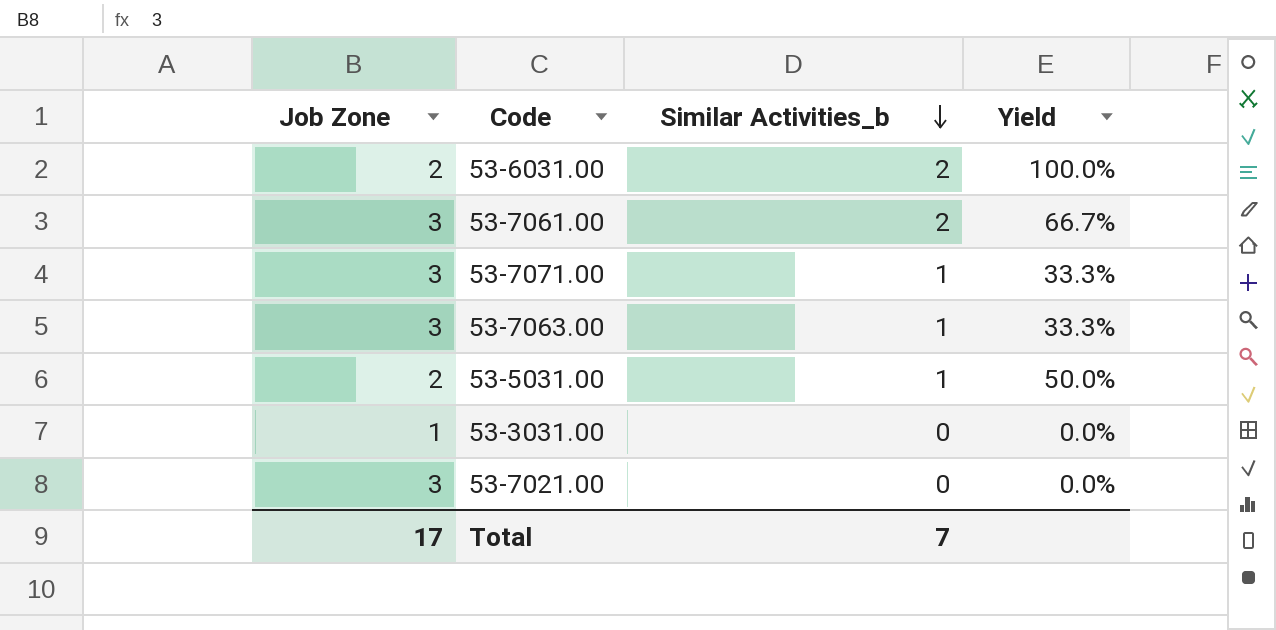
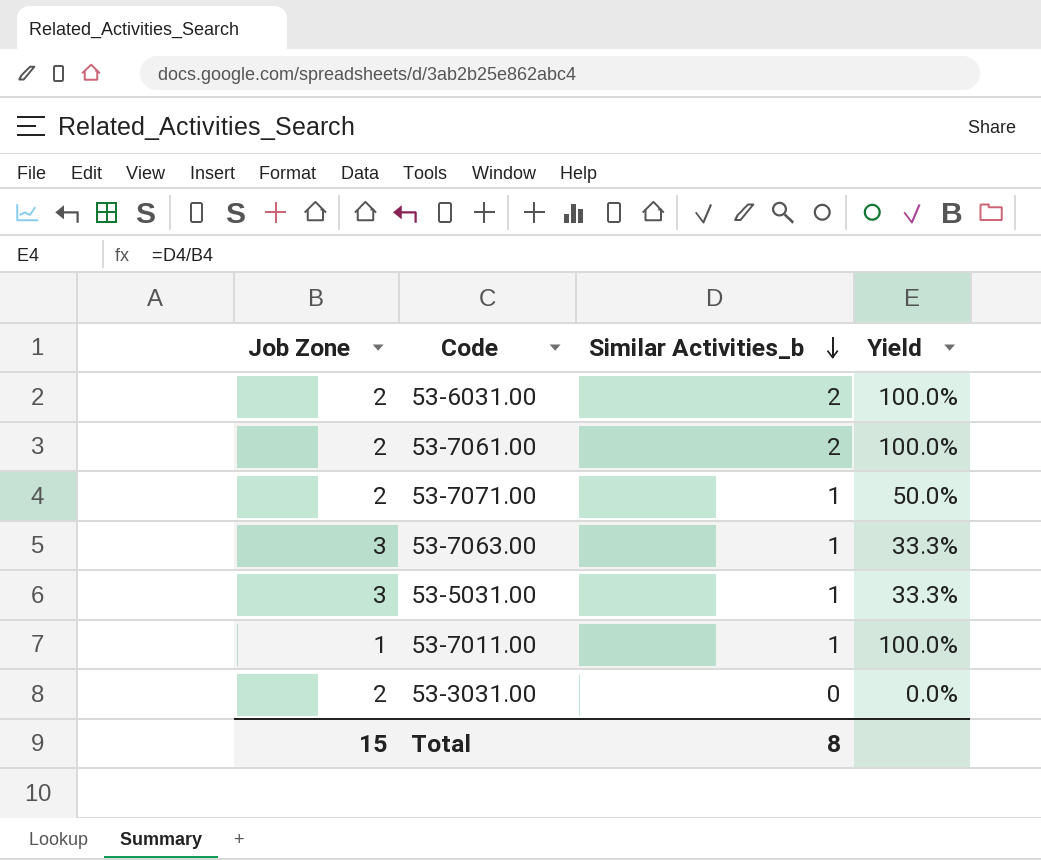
row 53-7021.00: 3 | 0 | 0.0% -> none
53-7061.00 | Job Zone: 3 -> 2
53-7061.00 | Yield: 66.7% -> 100.0%
53-7071.00 | Job Zone: 3 -> 2
53-7071.00 | Yield: 33.3% -> 50.0%
53-5031.00 | Job Zone: 2 -> 3
53-5031.00 | Yield: 50.0% -> 33.3%
row 53-7011.00: none -> 1 | 1 | 100.0%
53-3031.00 | Job Zone: 1 -> 2
Total | Job Zone: 17 -> 15
Total | Similar Activities_b: 7 -> 8

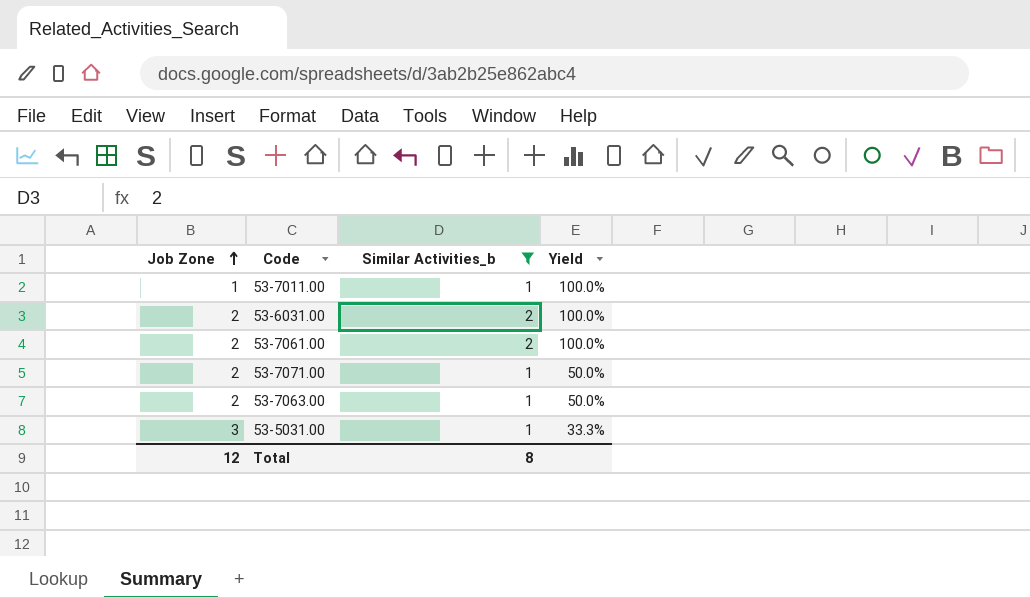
filter: none -> Similar Activities_b != 0
row order: Similar Activities_b descending -> Job Zone ascending
53-7063.00 | Job Zone: 3 -> 2
53-7063.00 | Yield: 33.3% -> 50.0%
Total | Job Zone: 15 -> 12

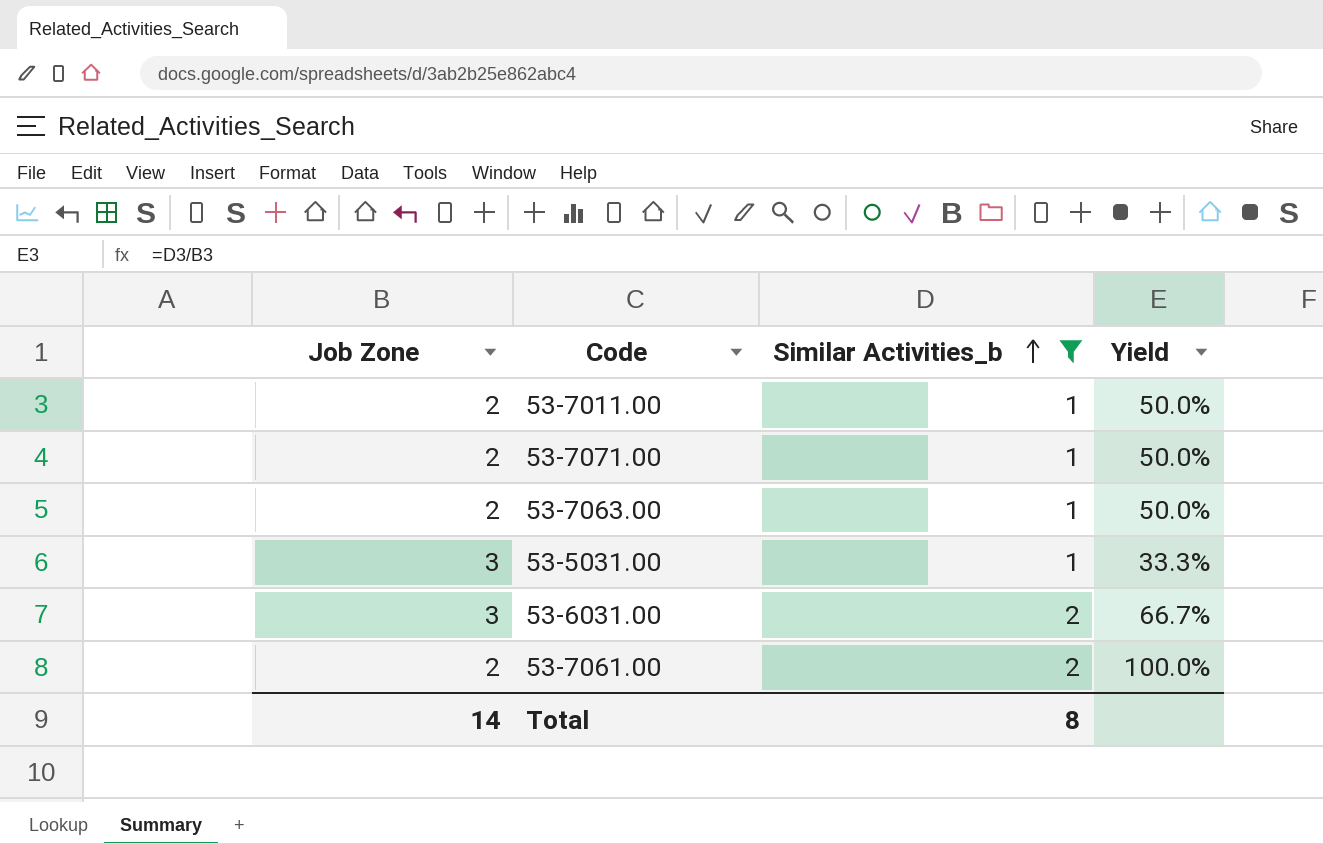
row order: Job Zone ascending -> Similar Activities_b ascending
53-7011.00 | Job Zone: 1 -> 2
53-7011.00 | Yield: 100.0% -> 50.0%
53-6031.00 | Job Zone: 2 -> 3
53-6031.00 | Yield: 100.0% -> 66.7%
Total | Job Zone: 12 -> 14

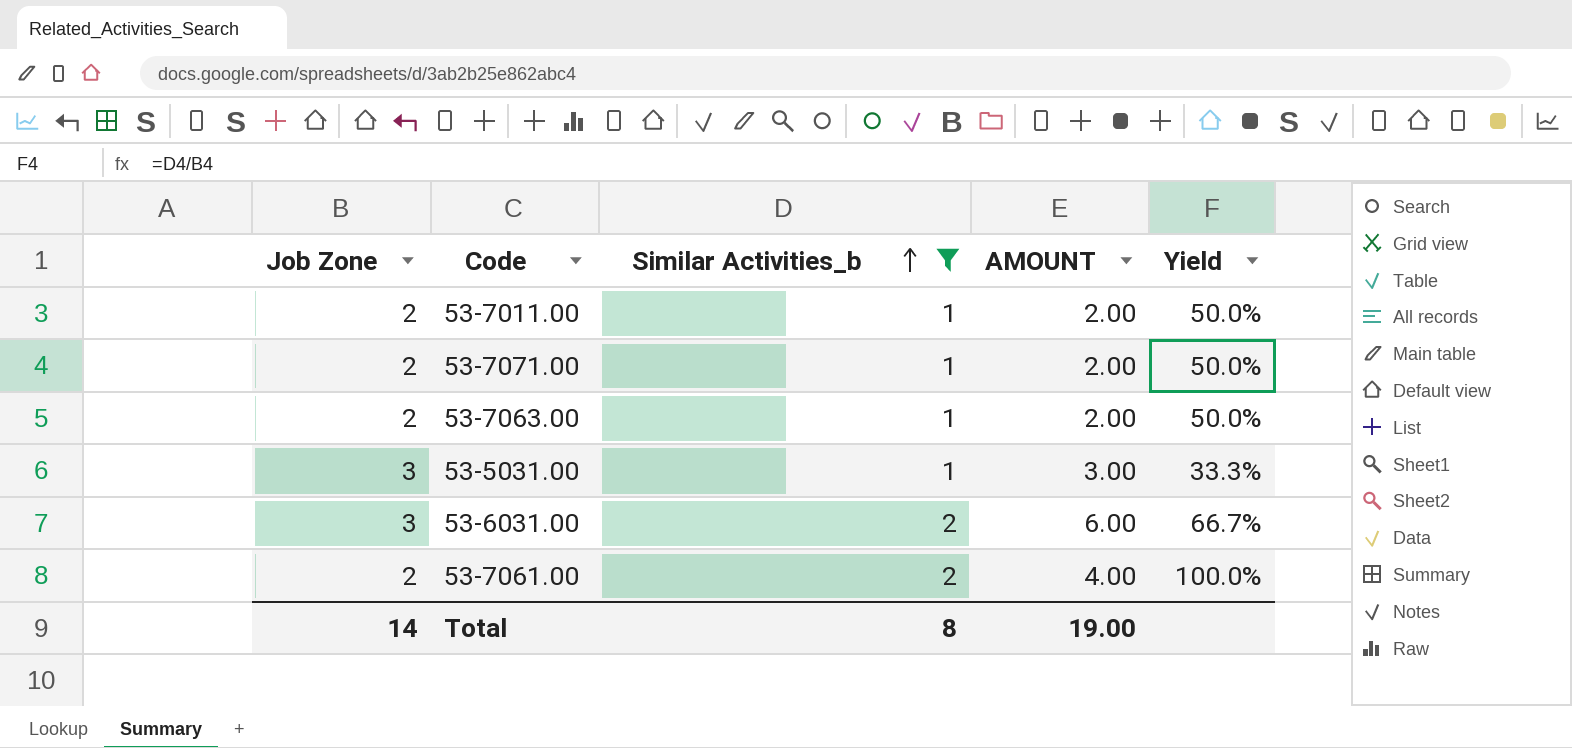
column AMOUNT | formula: none -> [Job Zone] * [Similar Activities_b]

